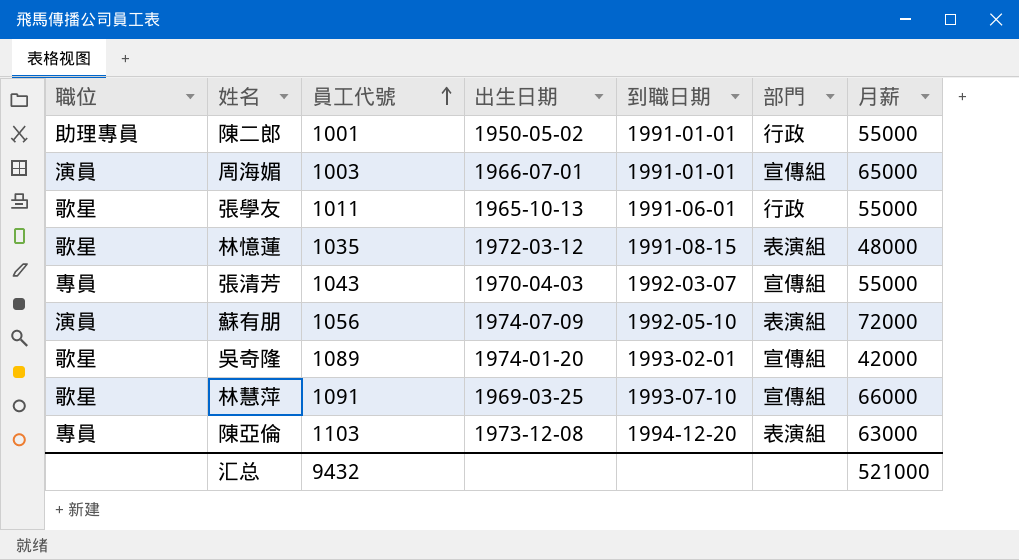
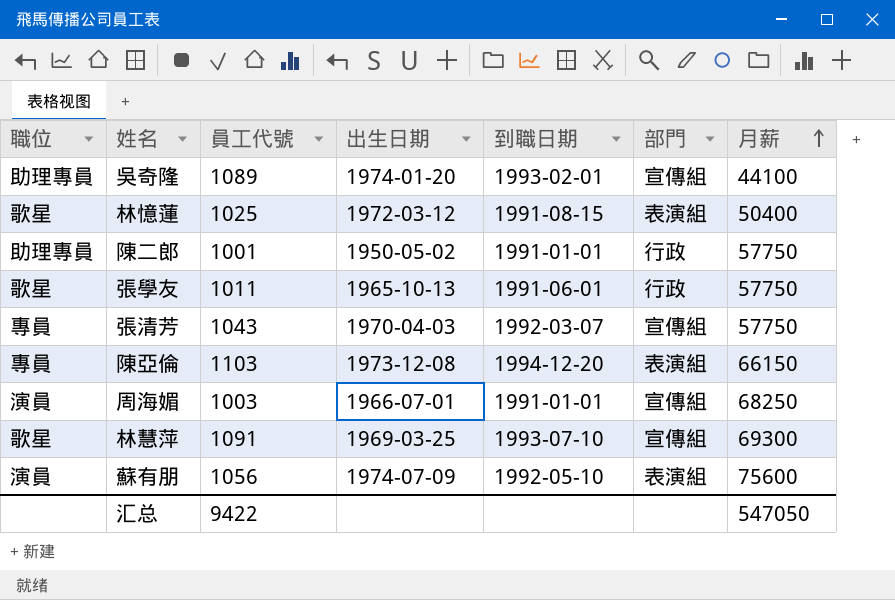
row order: 員工代號 ascending -> 月薪 ascending
吳奇隆 | 職位: 歌星 -> 助理專員
吳奇隆 | 月薪: 42000 -> 44100
林憶蓮 | 員工代號: 1035 -> 1025
林憶蓮 | 月薪: 48000 -> 50400
陳二郎 | 月薪: 55000 -> 57750
張學友 | 月薪: 55000 -> 57750
張清芳 | 月薪: 55000 -> 57750
陳亞倫 | 月薪: 63000 -> 66150
周海媚 | 月薪: 65000 -> 68250
林慧萍 | 月薪: 66000 -> 69300
蘇有朋 | 月薪: 72000 -> 75600
汇总 | 員工代號: 9432 -> 9422
汇总 | 月薪: 521000 -> 547050

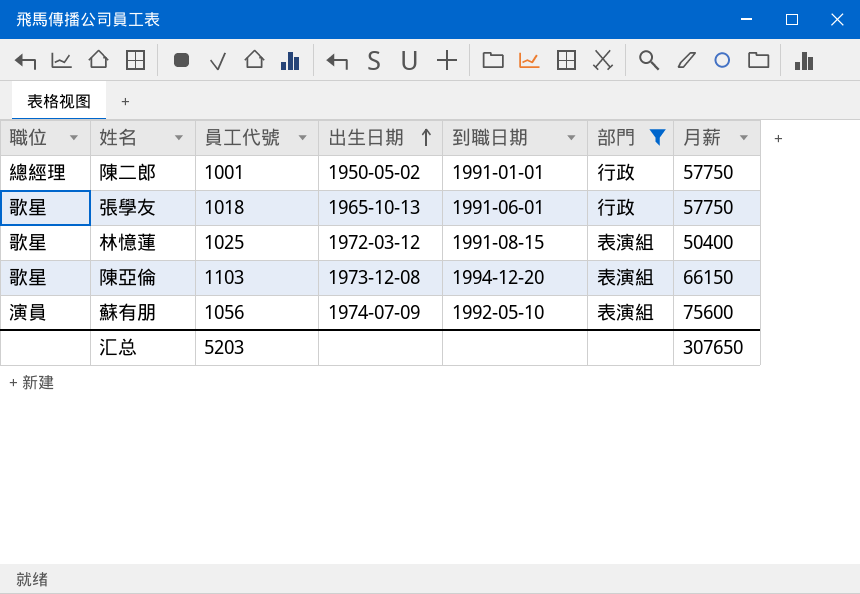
filter: none -> 部門 != 宣傳組
row order: 月薪 ascending -> 出生日期 ascending
陳二郎 | 職位: 助理專員 -> 總經理
張學友 | 員工代號: 1011 -> 1018
陳亞倫 | 職位: 專員 -> 歌星
汇总 | 員工代號: 9422 -> 5203
汇总 | 月薪: 547050 -> 307650

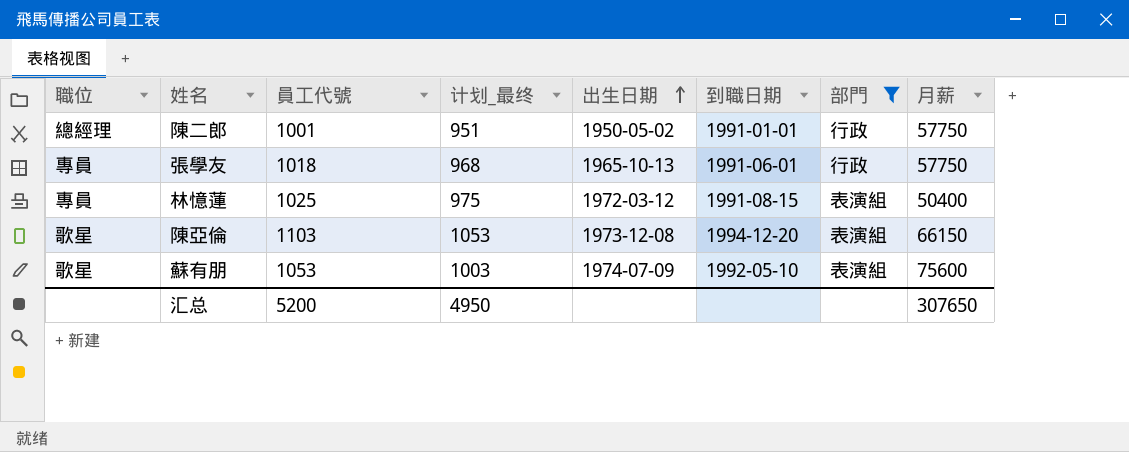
column 计划_最终 | formula: none -> [員工代號] - 50
張學友 | 職位: 歌星 -> 專員
林憶蓮 | 職位: 歌星 -> 專員
蘇有朋 | 職位: 演員 -> 歌星
蘇有朋 | 員工代號: 1056 -> 1053
汇总 | 員工代號: 5203 -> 5200

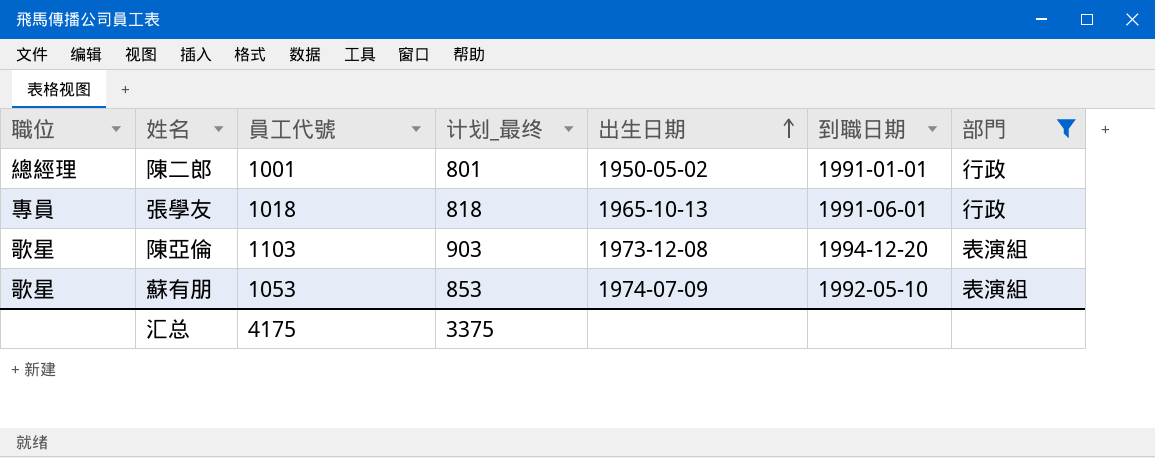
column 月薪 | position: 8 -> none
column 计划_最终 | formula: [員工代號] - 50 -> [員工代號] - 200
row 林憶蓮: 專員 | 1025 | 975 | 1972-03-12 | 1991-08-15 | 表演組 | 50400 -> none
汇总 | 員工代號: 5200 -> 4175
汇总 | 计划_最终: 4950 -> 3375

